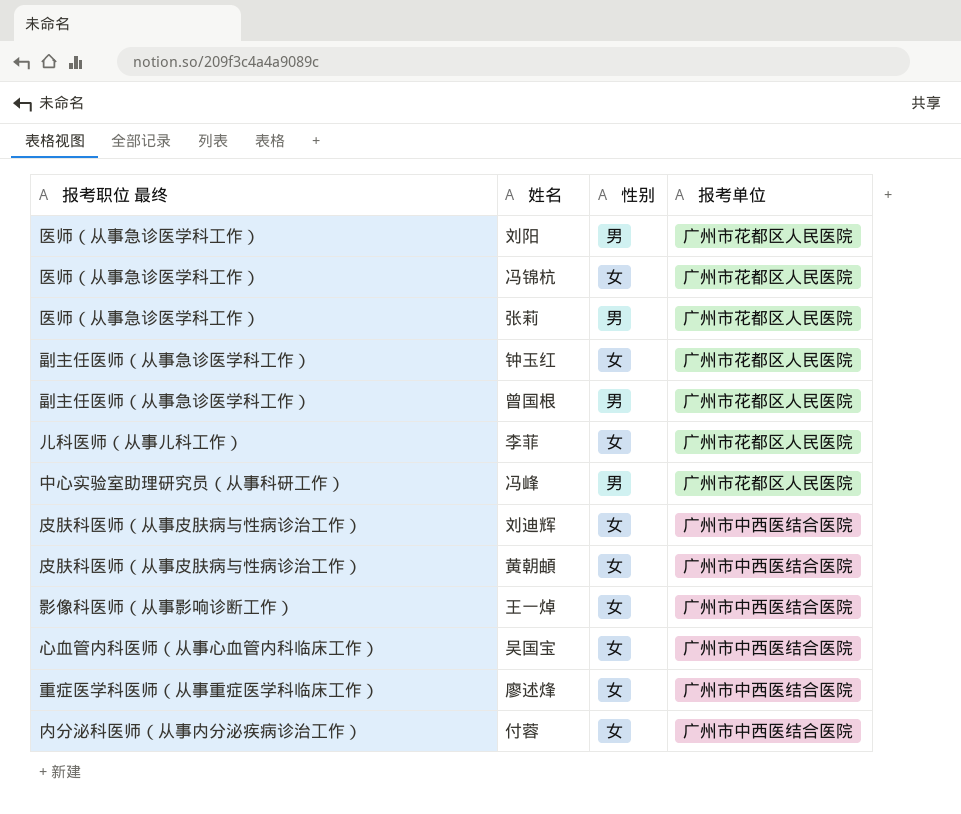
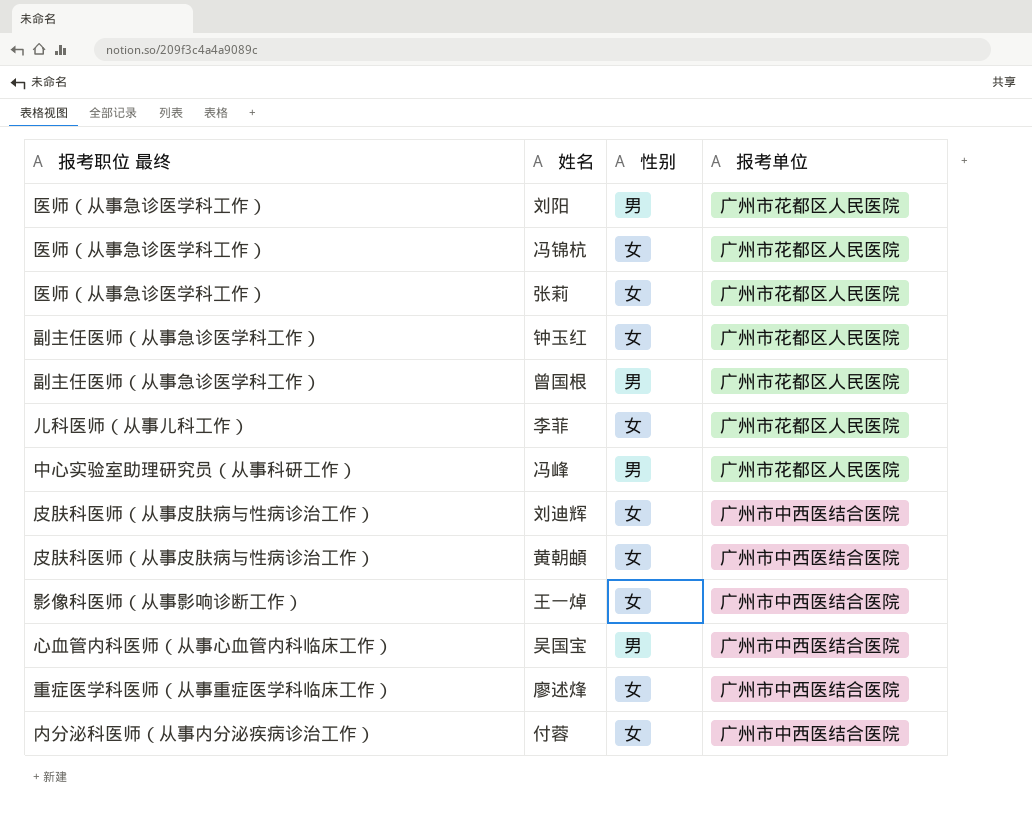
张莉 | 性别: 男 -> 女
吴国宝 | 性别: 女 -> 男

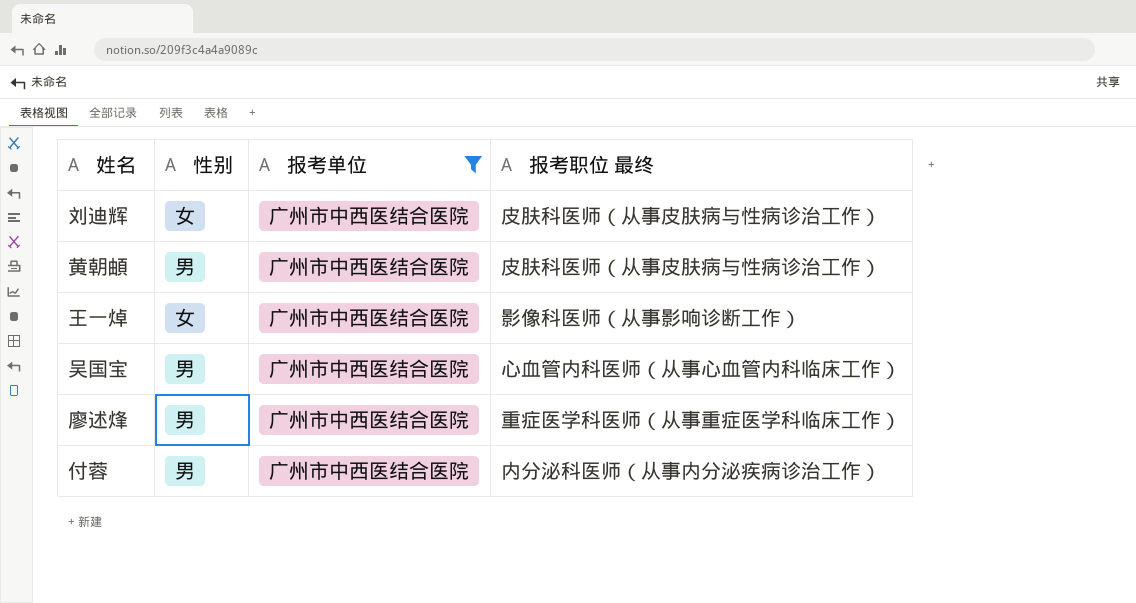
filter: none -> 报考单位 = 广州市中西医结合医院
column 报考职位 最终 | position: 1 -> 4
黄朝頔 | 性别: 女 -> 男
廖述烽 | 性别: 女 -> 男
付蓉 | 性别: 女 -> 男

